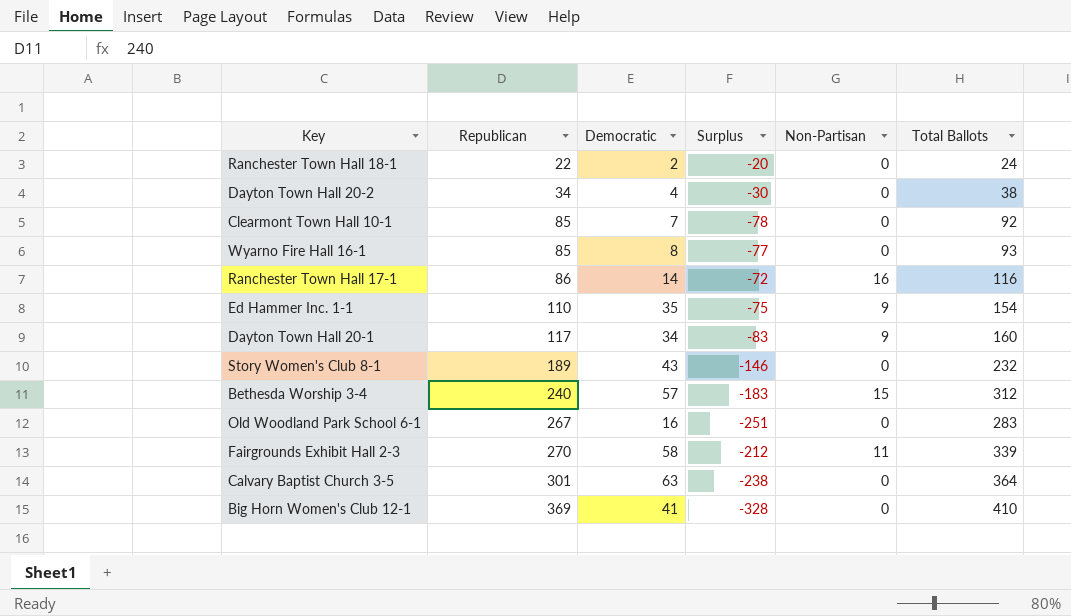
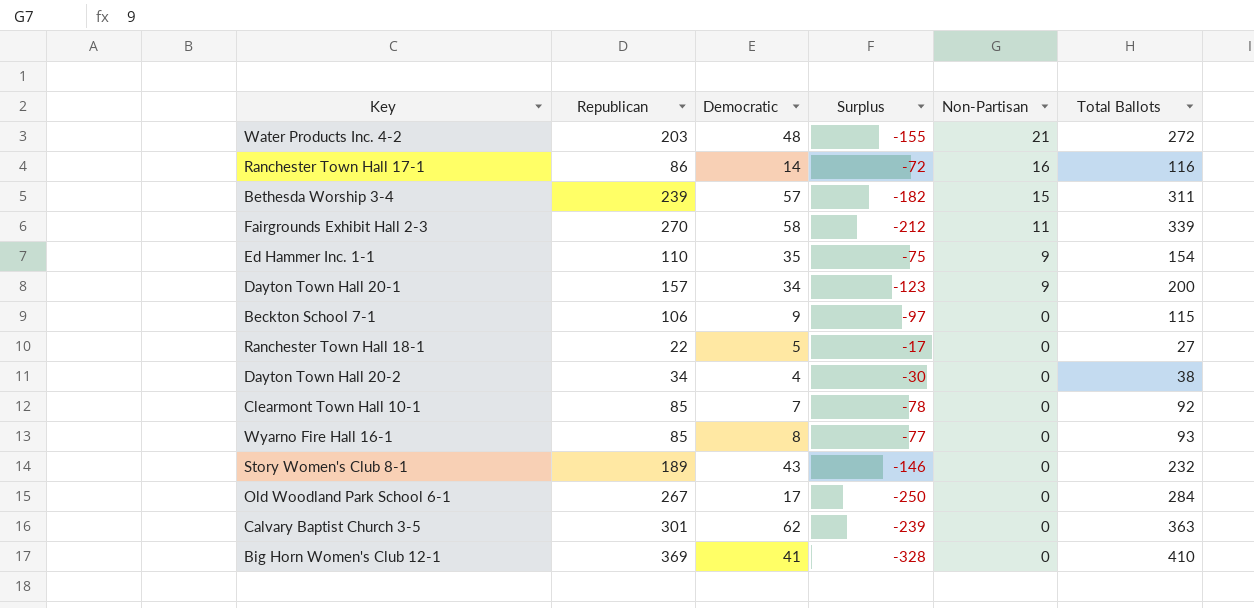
row order: Republican ascending -> Non-Partisan descending
row Water Products Inc. 4-2: none -> 203 | 48 | -155 | 21 | 272
Bethesda Worship 3-4 | Republican: 240 -> 239
Bethesda Worship 3-4 | Surplus: -183 -> -182
Bethesda Worship 3-4 | Total Ballots: 312 -> 311
Dayton Town Hall 20-1 | Republican: 117 -> 157
Dayton Town Hall 20-1 | Surplus: -83 -> -123
Dayton Town Hall 20-1 | Total Ballots: 160 -> 200
row Beckton School 7-1: none -> 106 | 9 | -97 | 0 | 115
Ranchester Town Hall 18-1 | Democratic: 2 -> 5
Ranchester Town Hall 18-1 | Surplus: -20 -> -17
Ranchester Town Hall 18-1 | Total Ballots: 24 -> 27
Old Woodland Park School 6-1 | Democratic: 16 -> 17
Old Woodland Park School 6-1 | Surplus: -251 -> -250
Old Woodland Park School 6-1 | Total Ballots: 283 -> 284
Calvary Baptist Church 3-5 | Democratic: 63 -> 62
Calvary Baptist Church 3-5 | Surplus: -238 -> -239
Calvary Baptist Church 3-5 | Total Ballots: 364 -> 363

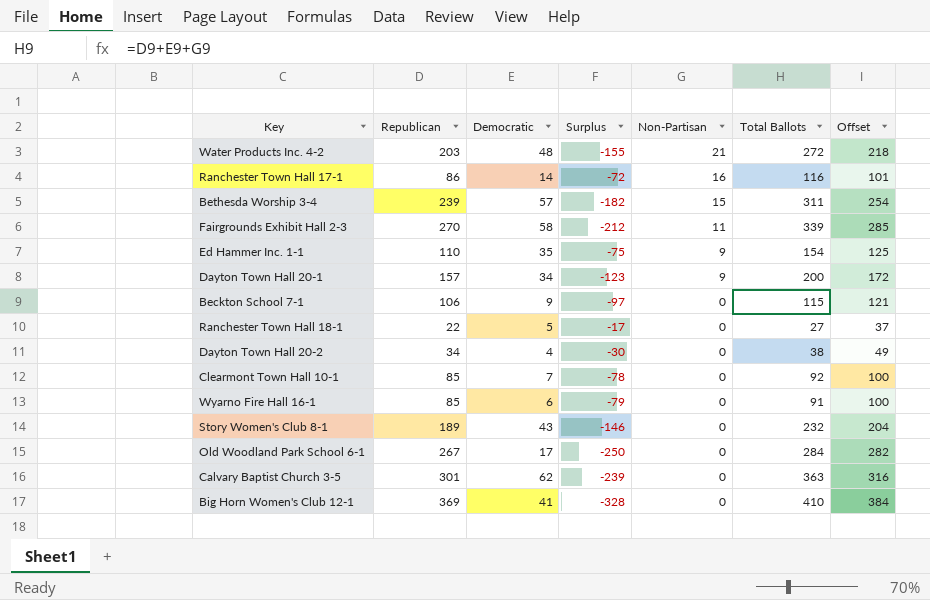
column Offset | formula: none -> [Republican] + 15
Wyarno Fire Hall 16-1 | Democratic: 8 -> 6
Wyarno Fire Hall 16-1 | Surplus: -77 -> -79
Wyarno Fire Hall 16-1 | Total Ballots: 93 -> 91

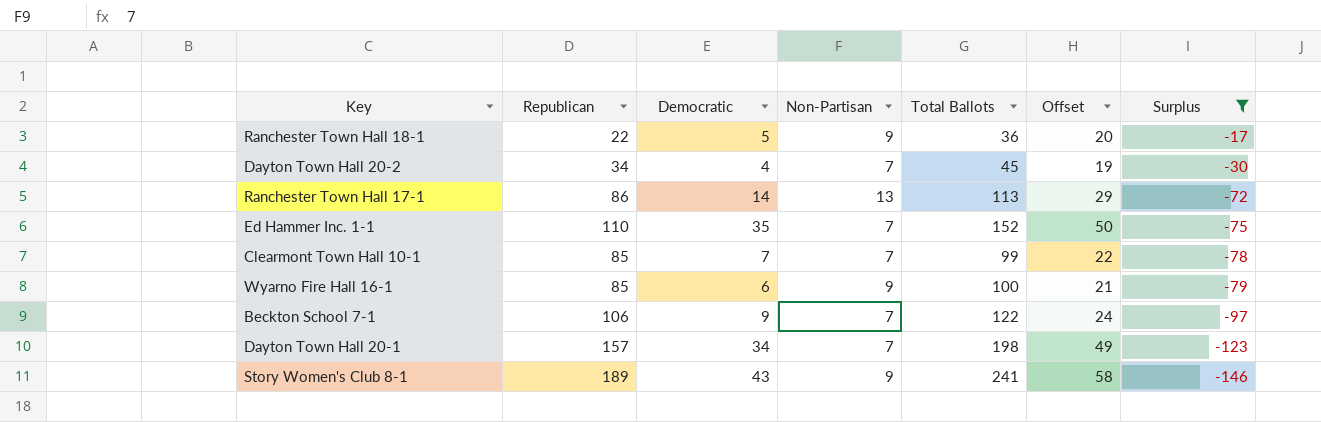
filter: none -> Surplus >= -146
row order: Non-Partisan descending -> Surplus descending
column Offset | formula: [Republican] + 15 -> [Democratic] + 15
column Surplus | position: 4 -> 7
Ranchester Town Hall 18-1 | Non-Partisan: 0 -> 9
Ranchester Town Hall 18-1 | Total Ballots: 27 -> 36
Dayton Town Hall 20-2 | Non-Partisan: 0 -> 7
Dayton Town Hall 20-2 | Total Ballots: 38 -> 45
Ranchester Town Hall 17-1 | Non-Partisan: 16 -> 13
Ranchester Town Hall 17-1 | Total Ballots: 116 -> 113
Ed Hammer Inc. 1-1 | Non-Partisan: 9 -> 7
Ed Hammer Inc. 1-1 | Total Ballots: 154 -> 152
Clearmont Town Hall 10-1 | Non-Partisan: 0 -> 7
Clearmont Town Hall 10-1 | Total Ballots: 92 -> 99
Wyarno Fire Hall 16-1 | Non-Partisan: 0 -> 9
Wyarno Fire Hall 16-1 | Total Ballots: 91 -> 100
Beckton School 7-1 | Non-Partisan: 0 -> 7
Beckton School 7-1 | Total Ballots: 115 -> 122
Dayton Town Hall 20-1 | Non-Partisan: 9 -> 7
Dayton Town Hall 20-1 | Total Ballots: 200 -> 198
Story Women's Club 8-1 | Non-Partisan: 0 -> 9
Story Women's Club 8-1 | Total Ballots: 232 -> 241

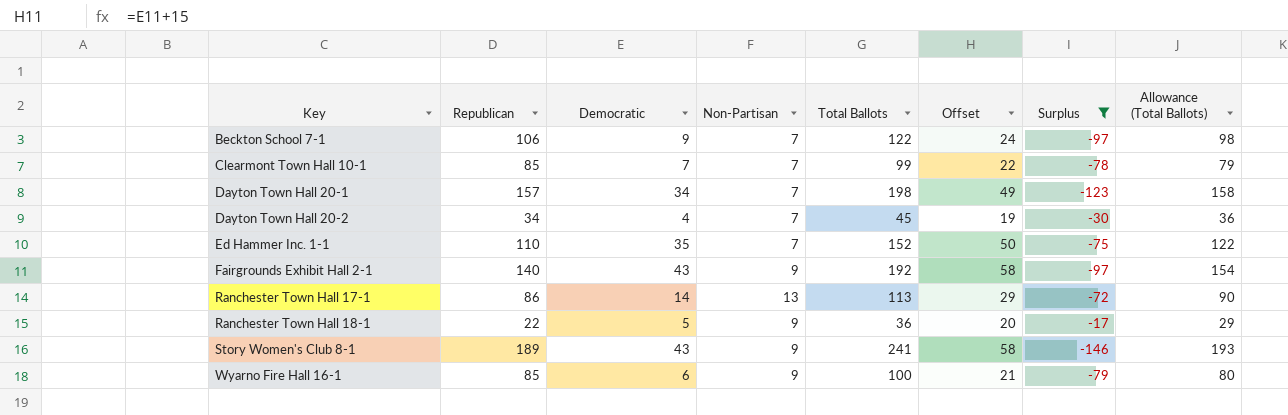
row order: Surplus descending -> Key ascending
column Allowance (Total Ballots) | formula: none -> [Total Ballots] * 0.8
row Fairgrounds Exhibit Hall 2-1: none -> 140 | 43 | 9 | 192 | 58 | -97 | 154

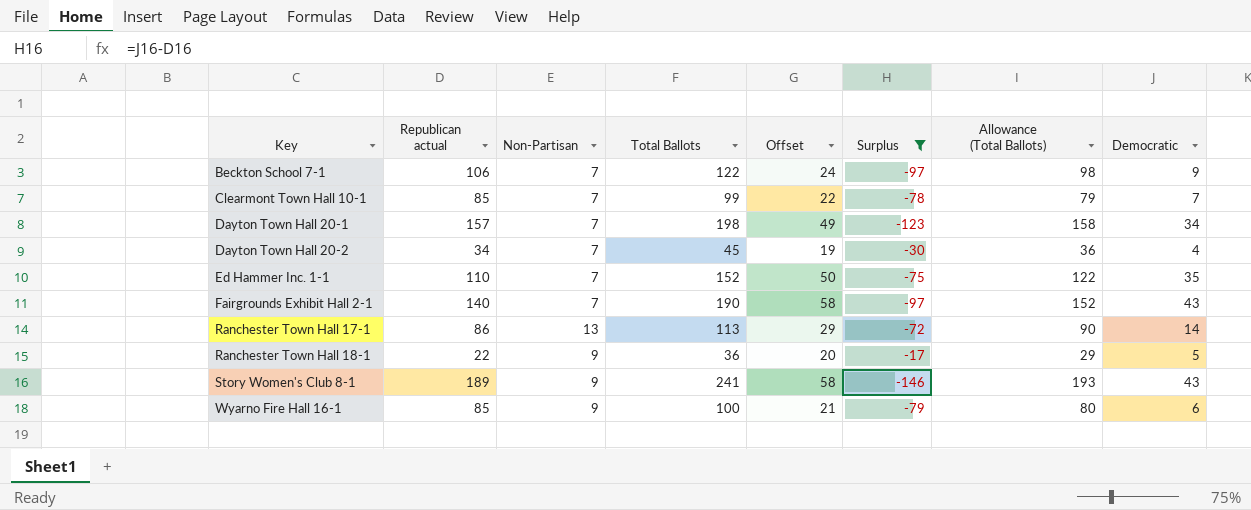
column name: Republican -> Republican actual
column Democratic | position: 3 -> 8
Fairgrounds Exhibit Hall 2-1 | Non-Partisan: 9 -> 7
Fairgrounds Exhibit Hall 2-1 | Total Ballots: 192 -> 190
Fairgrounds Exhibit Hall 2-1 | Allowance (Total Ballots): 154 -> 152

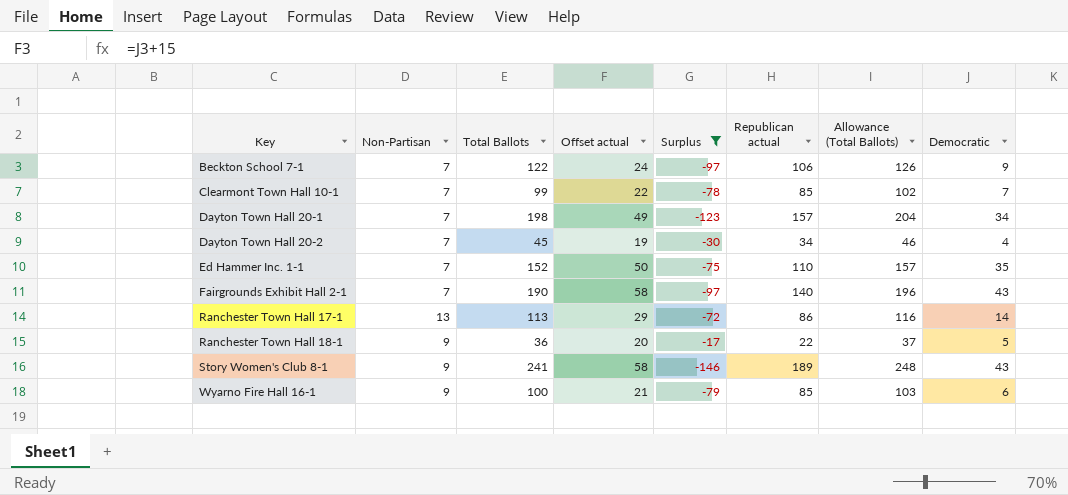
column name: Offset -> Offset actual
column Republican actual | position: 2 -> 6
column Allowance (Total Ballots) | formula: [Total Ballots] * 0.8 -> [Total Ballots] * 1.03

